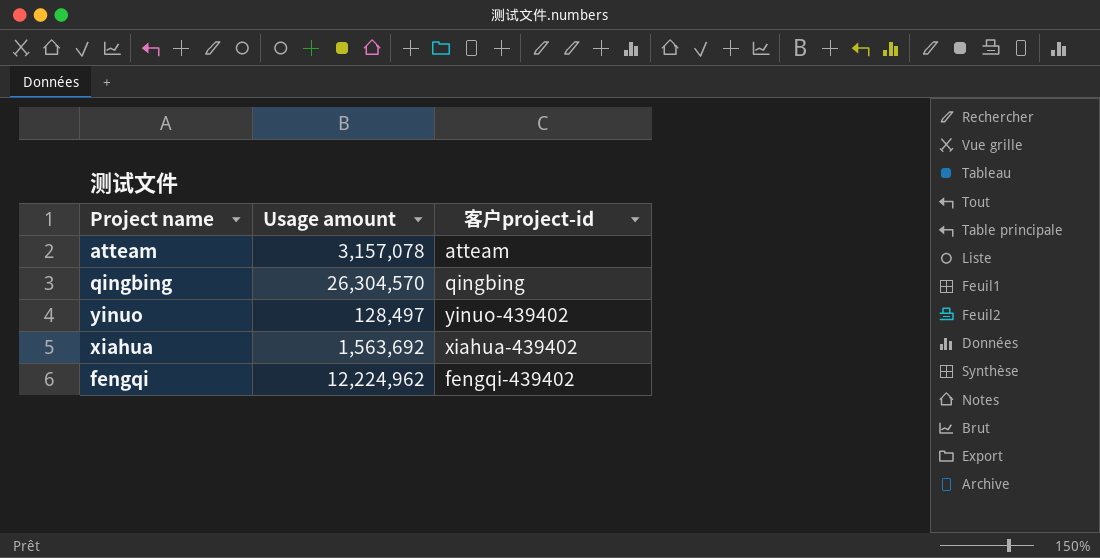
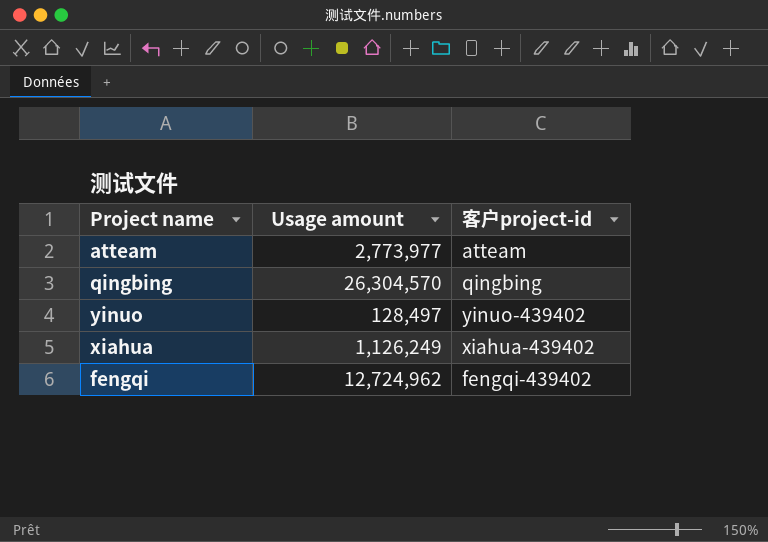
atteam | Usage amount: 3,157,078 -> 2,773,977
xiahua | Usage amount: 1,563,692 -> 1,126,249
fengqi | Usage amount: 12,224,962 -> 12,724,962

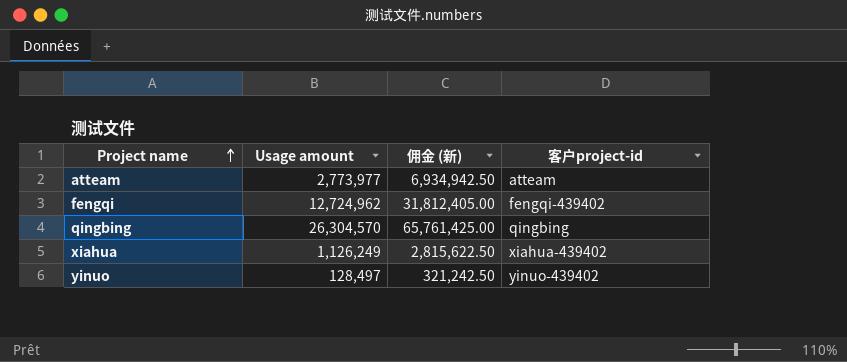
row order: none -> Project name ascending
column 佣金 (新) | formula: none -> [Usage amount] * 2.5

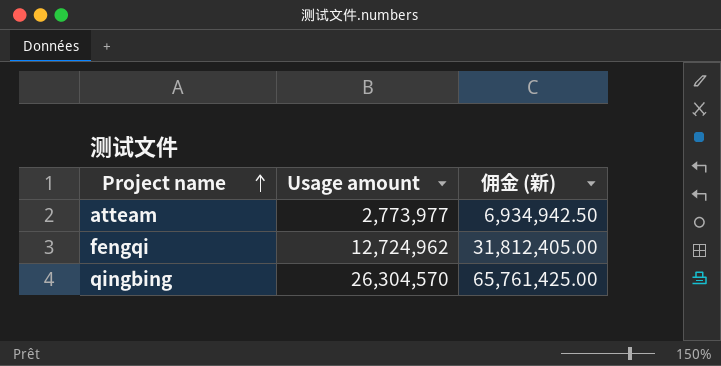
column 客户project-id | position: 4 -> none
row xiahua: 1,126,249 | 2,815,622.50 | xiahua-439402 -> none
row yinuo: 128,497 | 321,242.50 | yinuo-439402 -> none

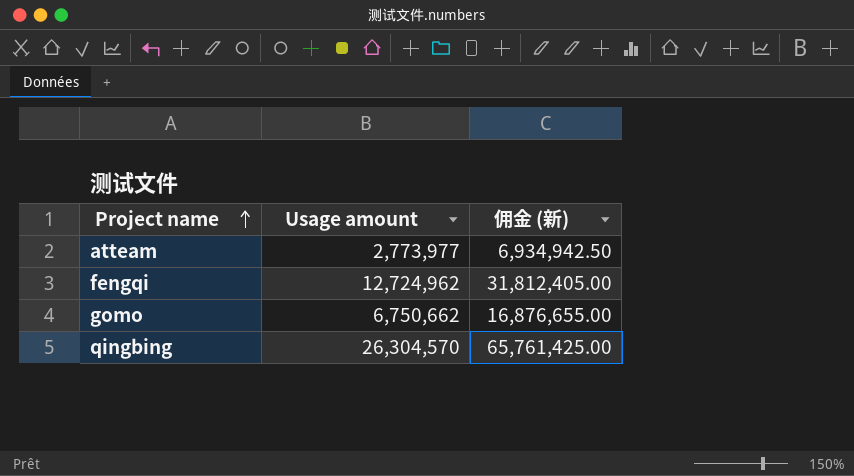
row gomo: none -> 6,750,662 | 16,876,655.00

